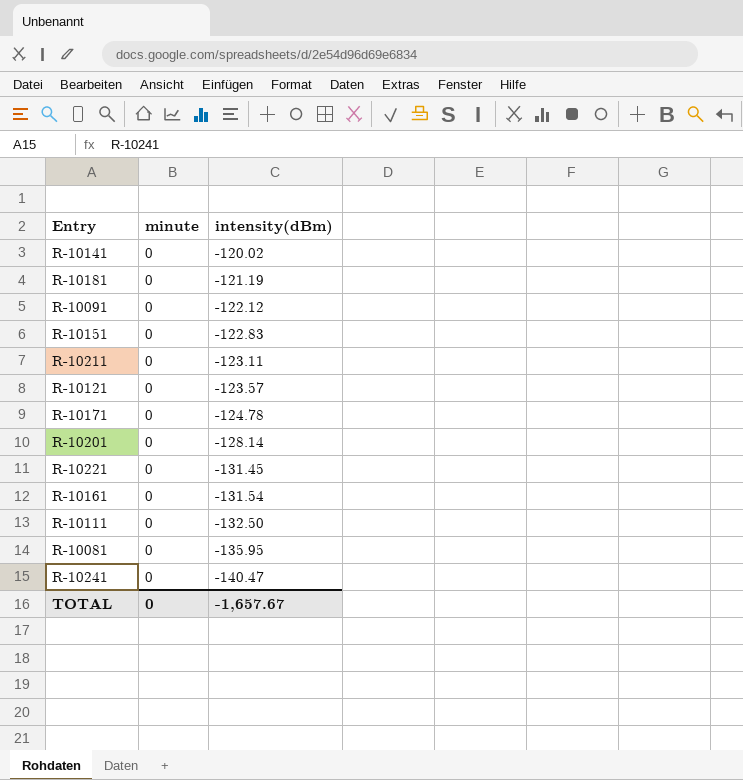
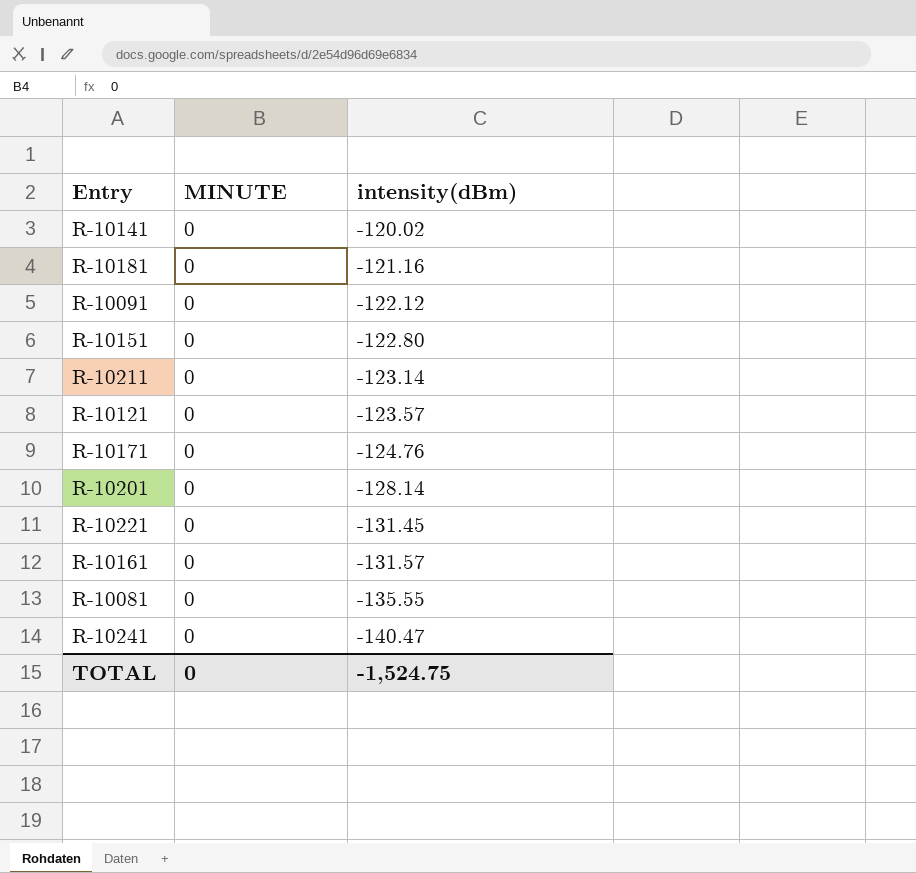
column name: minute -> MINUTE
row R-10111: 0 | -132.50 -> none
R-10181 | intensity(dBm): -121.19 -> -121.16
R-10151 | intensity(dBm): -122.83 -> -122.80
R-10211 | intensity(dBm): -123.11 -> -123.14
R-10171 | intensity(dBm): -124.78 -> -124.76
R-10161 | intensity(dBm): -131.54 -> -131.57
R-10081 | intensity(dBm): -135.95 -> -135.55
TOTAL | intensity(dBm): -1,657.67 -> -1,524.75

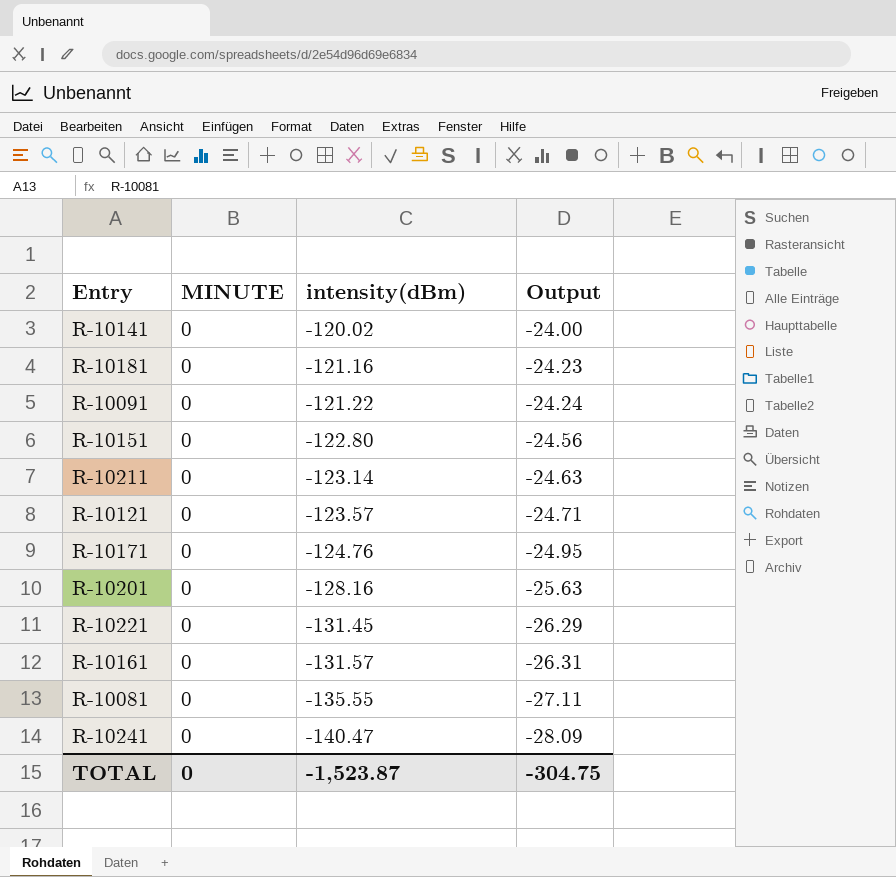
column Output | formula: none -> [intensity(dBm)] * 0.2
R-10091 | intensity(dBm): -122.12 -> -121.22
R-10201 | intensity(dBm): -128.14 -> -128.16
TOTAL | intensity(dBm): -1,524.75 -> -1,523.87

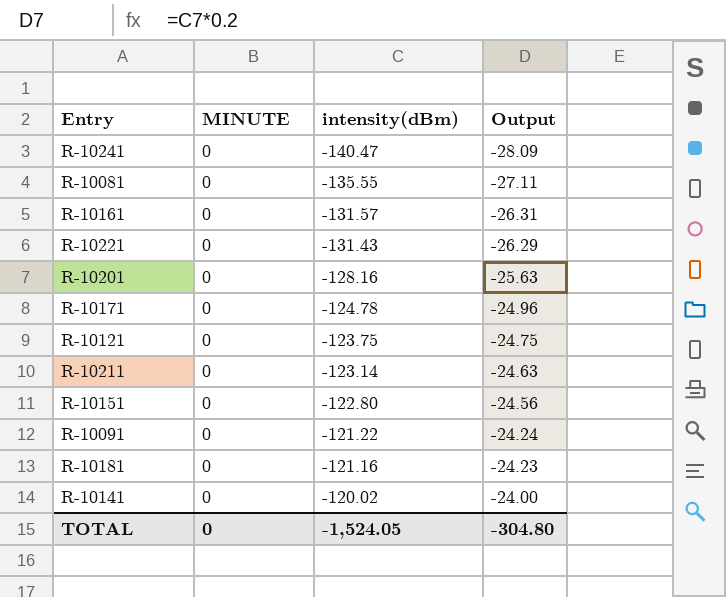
row order: intensity(dBm) descending -> intensity(dBm) ascending
R-10221 | intensity(dBm): -131.45 -> -131.43
R-10171 | intensity(dBm): -124.76 -> -124.78
R-10171 | Output: -24.95 -> -24.96
R-10121 | intensity(dBm): -123.57 -> -123.75
R-10121 | Output: -24.71 -> -24.75
TOTAL | intensity(dBm): -1,523.87 -> -1,524.05
TOTAL | Output: -304.75 -> -304.80

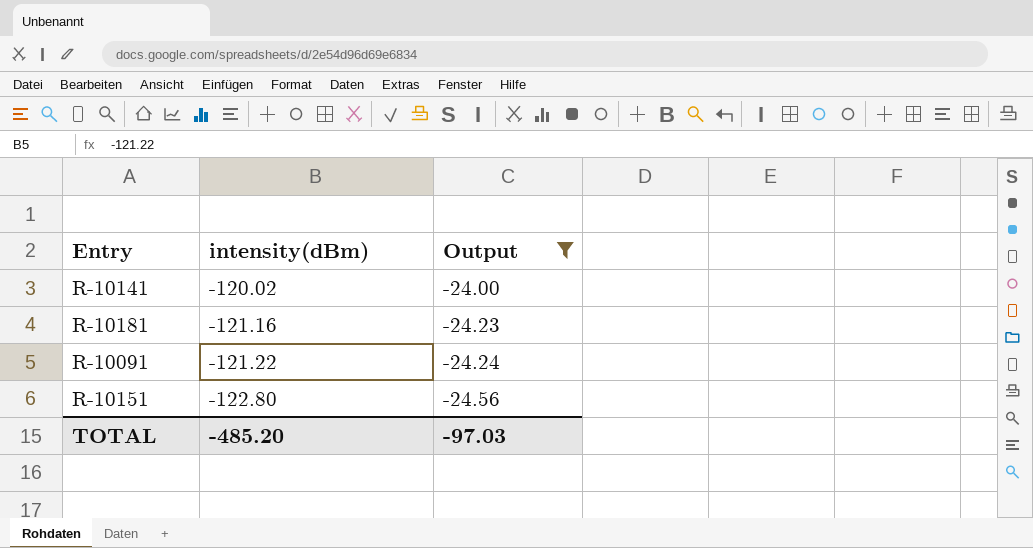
filter: none -> Output >= -24.56
row order: intensity(dBm) ascending -> intensity(dBm) descending
column MINUTE | position: 2 -> none
TOTAL | intensity(dBm): -1,524.05 -> -485.20
TOTAL | Output: -304.80 -> -97.03

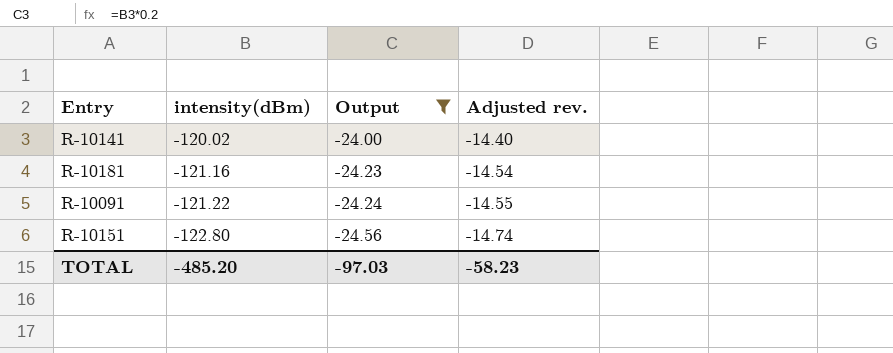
column Adjusted rev. | formula: none -> [intensity(dBm)] * 0.12

